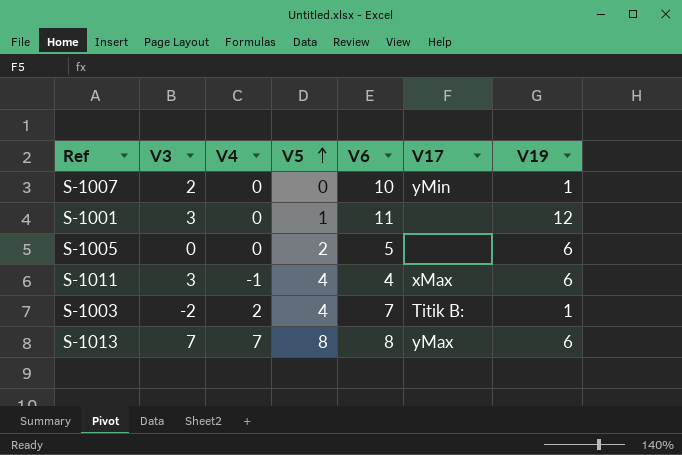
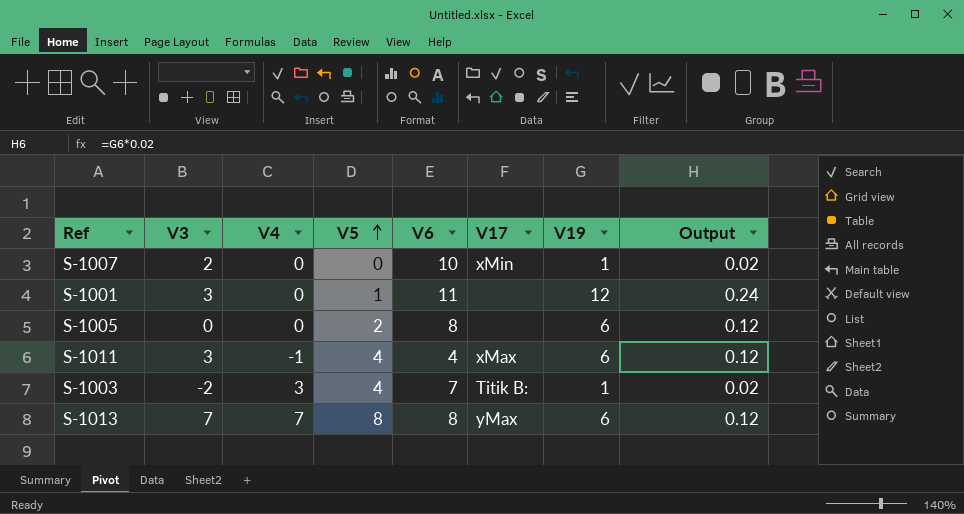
column Output | formula: none -> [V19] * 0.02
S-1007 | V17: yMin -> xMin
S-1005 | V6: 5 -> 8
S-1003 | V4: 2 -> 3

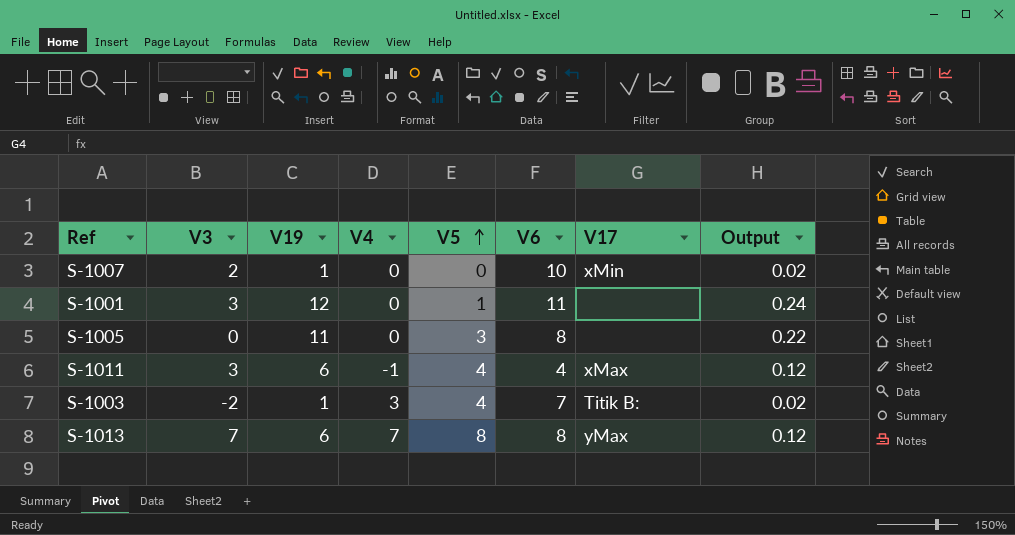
column V19 | position: 7 -> 3
S-1005 | V19: 6 -> 11
S-1005 | V5: 2 -> 3
S-1005 | Output: 0.12 -> 0.22

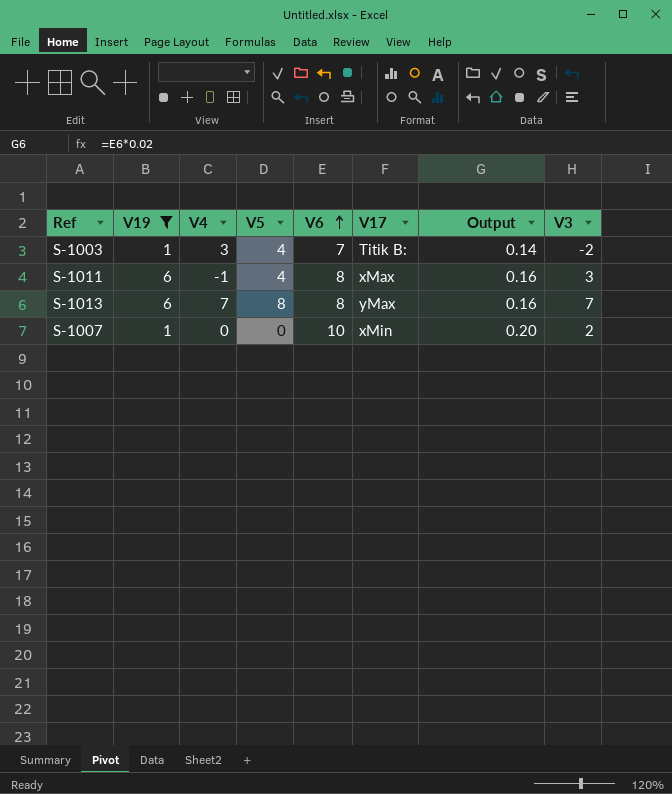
filter: none -> V19 <= 6
row order: V5 ascending -> V6 ascending
column Output | formula: [V19] * 0.02 -> [V6] * 0.02
column V3 | position: 2 -> 8
S-1011 | V6: 4 -> 8

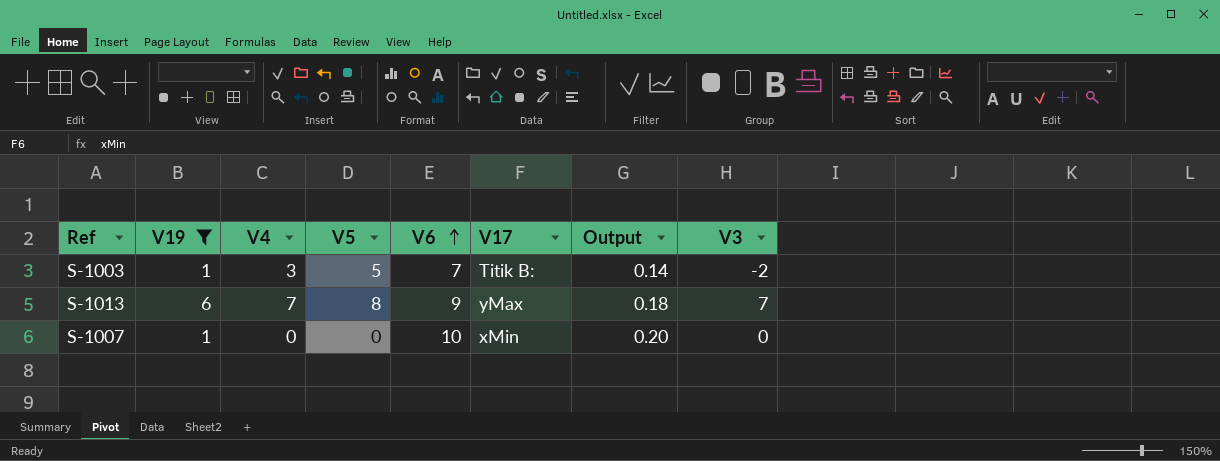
row S-1011: 6 | -1 | 4 | 8 | xMax | 0.16 | 3 -> none
S-1003 | V5: 4 -> 5
S-1013 | V6: 8 -> 9
S-1013 | Output: 0.16 -> 0.18
S-1007 | V3: 2 -> 0

